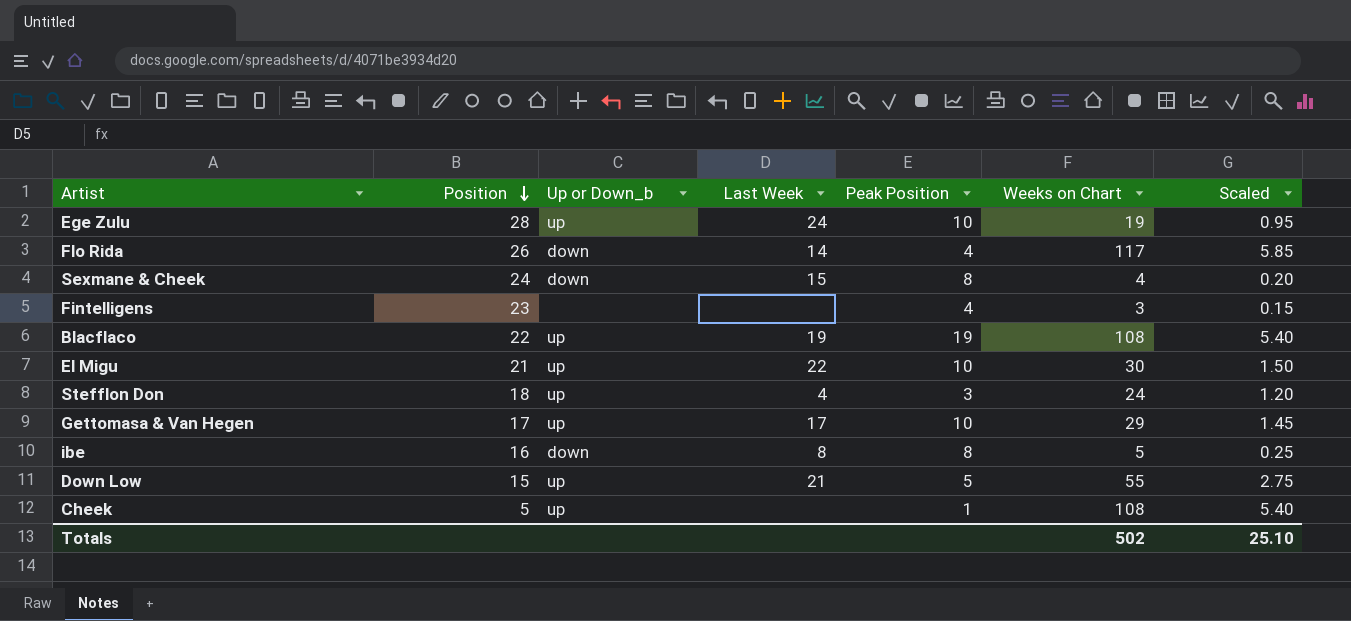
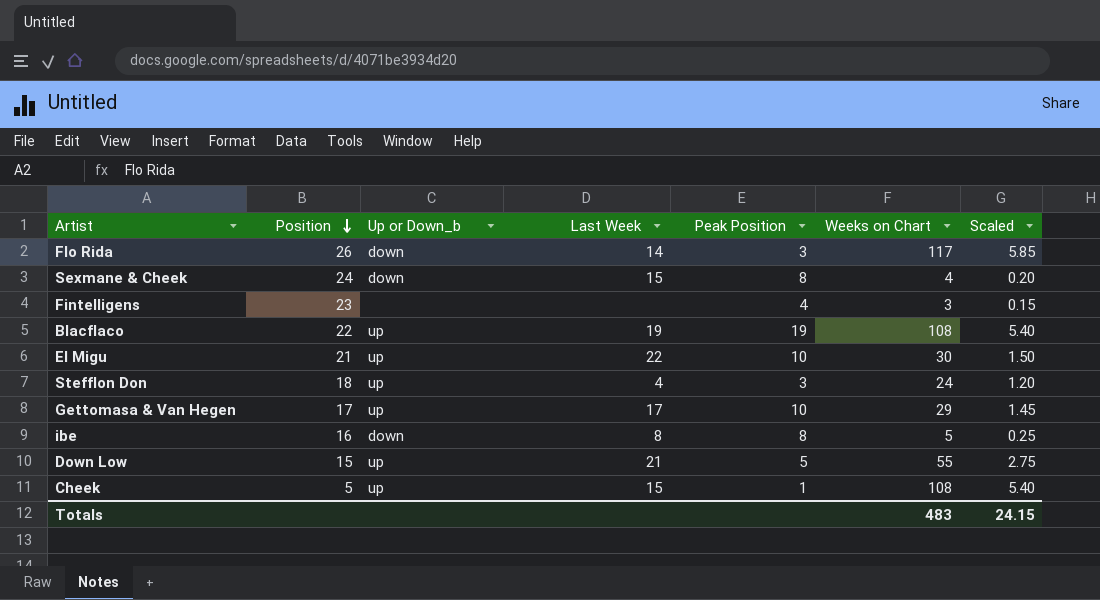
row Ege Zulu: 28 | up | 24 | 10 | 19 | 0.95 -> none
Flo Rida | Peak Position: 4 -> 3
Cheek | Last Week: none -> 15
Totals | Weeks on Chart: 502 -> 483
Totals | Scaled: 25.10 -> 24.15

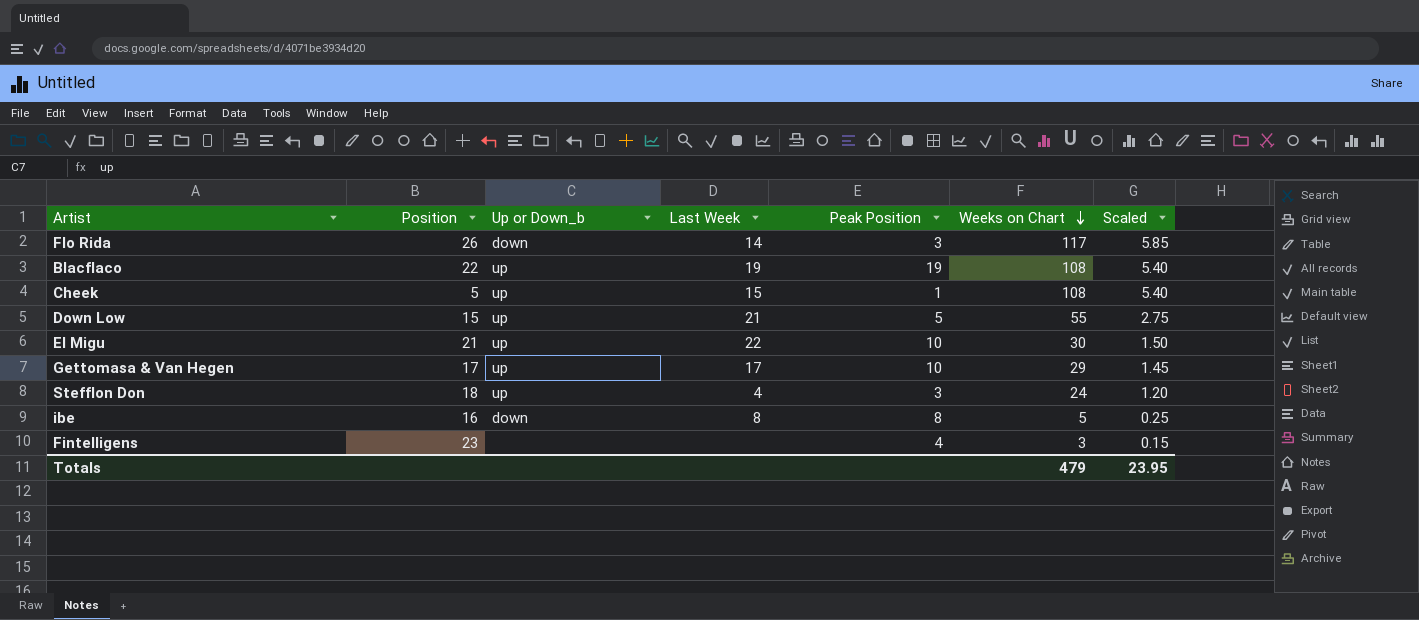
row order: Position descending -> Weeks on Chart descending
row Sexmane & Cheek: 24 | down | 15 | 8 | 4 | 0.20 -> none
Totals | Weeks on Chart: 483 -> 479
Totals | Scaled: 24.15 -> 23.95

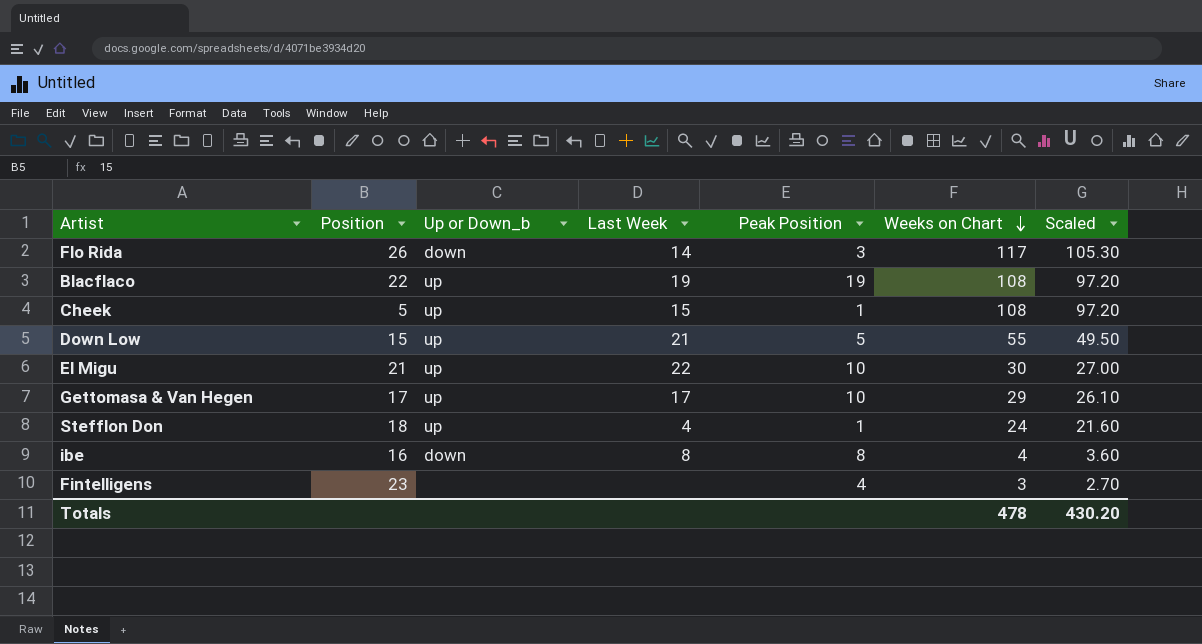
column Scaled | formula: [Weeks on Chart] * 0.05 -> [Weeks on Chart] * 0.9
Stefflon Don | Peak Position: 3 -> 1
ibe | Weeks on Chart: 5 -> 4
Totals | Weeks on Chart: 479 -> 478
Totals | Scaled: 23.95 -> 430.20

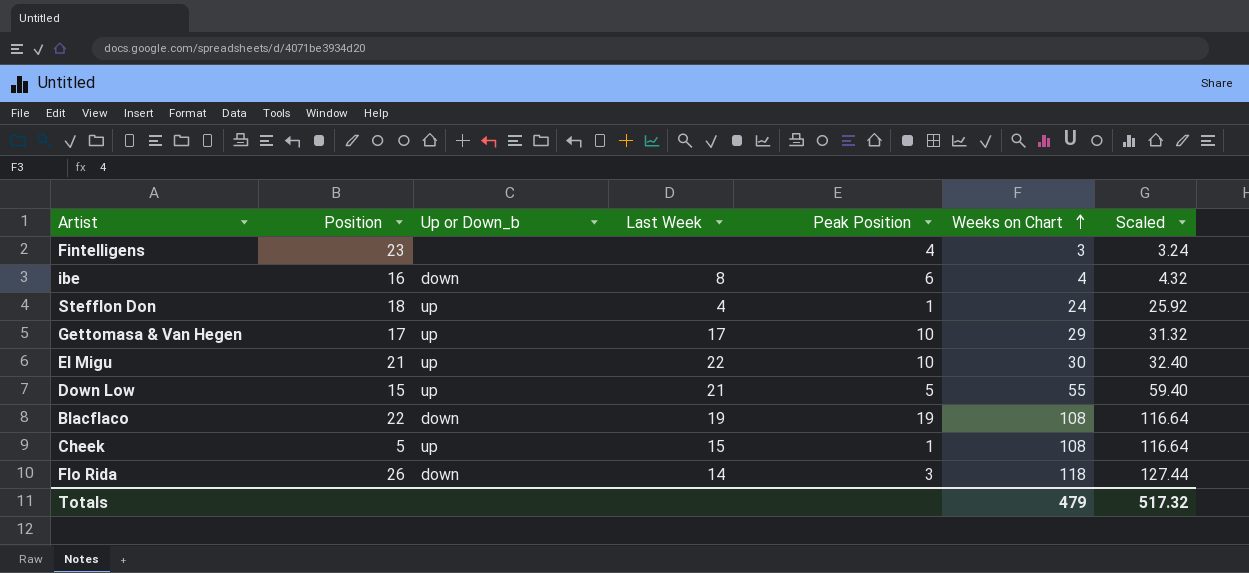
row order: Weeks on Chart descending -> Weeks on Chart ascending
column Scaled | formula: [Weeks on Chart] * 0.9 -> [Weeks on Chart] * 1.08
ibe | Peak Position: 8 -> 6
Blacflaco | Up or Down_b: up -> down
Flo Rida | Weeks on Chart: 117 -> 118
Totals | Weeks on Chart: 478 -> 479
Totals | Scaled: 430.20 -> 517.32

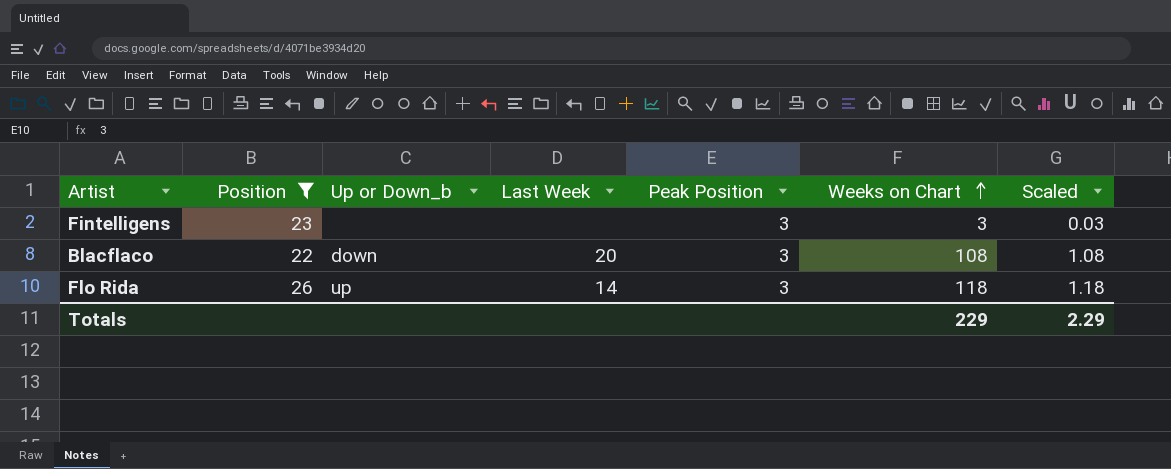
filter: none -> Position >= 22
column Scaled | formula: [Weeks on Chart] * 1.08 -> [Weeks on Chart] * 0.01
Fintelligens | Peak Position: 4 -> 3
Blacflaco | Last Week: 19 -> 20
Blacflaco | Peak Position: 19 -> 3
Flo Rida | Up or Down_b: down -> up
Totals | Weeks on Chart: 479 -> 229
Totals | Scaled: 517.32 -> 2.29

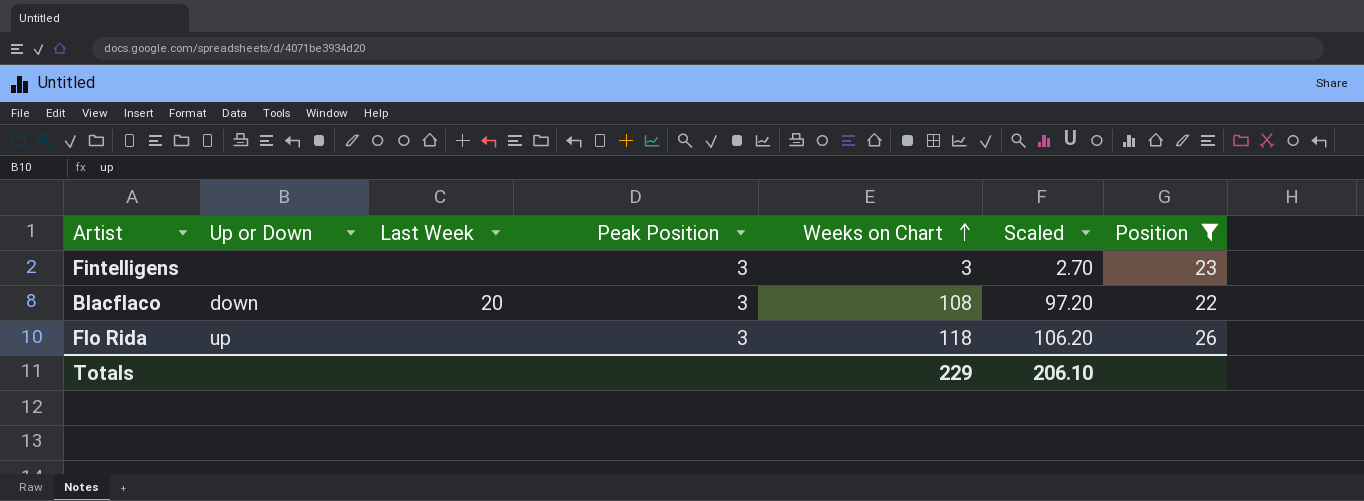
column name: Up or Down_b -> Up or Down
column Scaled | formula: [Weeks on Chart] * 0.01 -> [Weeks on Chart] * 0.9
column Position | position: 2 -> 7
Flo Rida | Last Week: 14 -> none
Totals | Scaled: 2.29 -> 206.10

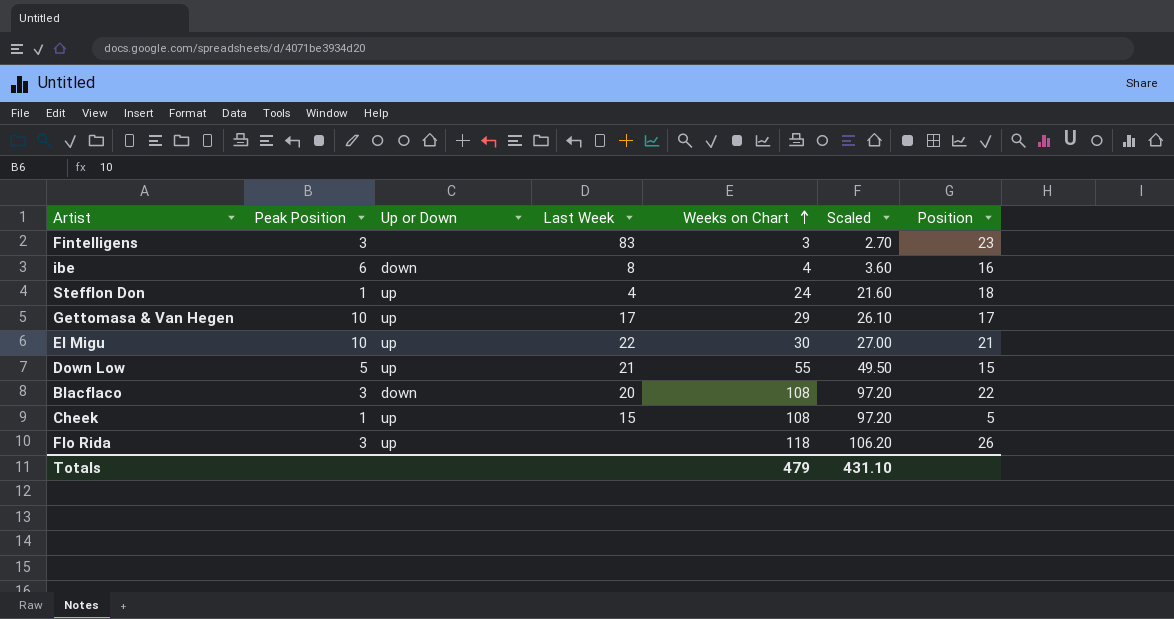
filter: Position >= 22 -> none
column Peak Position | position: 4 -> 2
Fintelligens | Last Week: none -> 83
Totals | Weeks on Chart: 229 -> 479
Totals | Scaled: 206.10 -> 431.10

